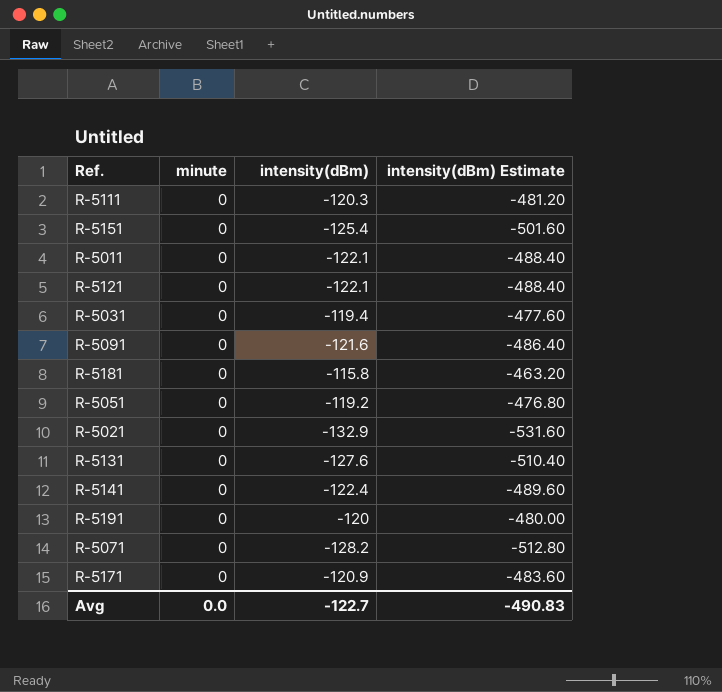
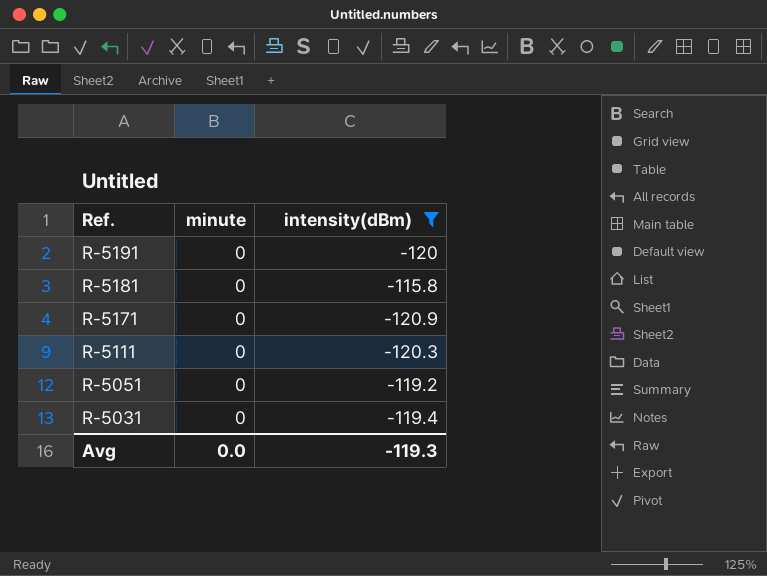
filter: none -> intensity(dBm) >= -120.9
row order: none -> Ref. descending
column intensity(dBm) Estimate | formula: [intensity(dBm)] * 4 -> none
Avg | intensity(dBm): -122.7 -> -119.3

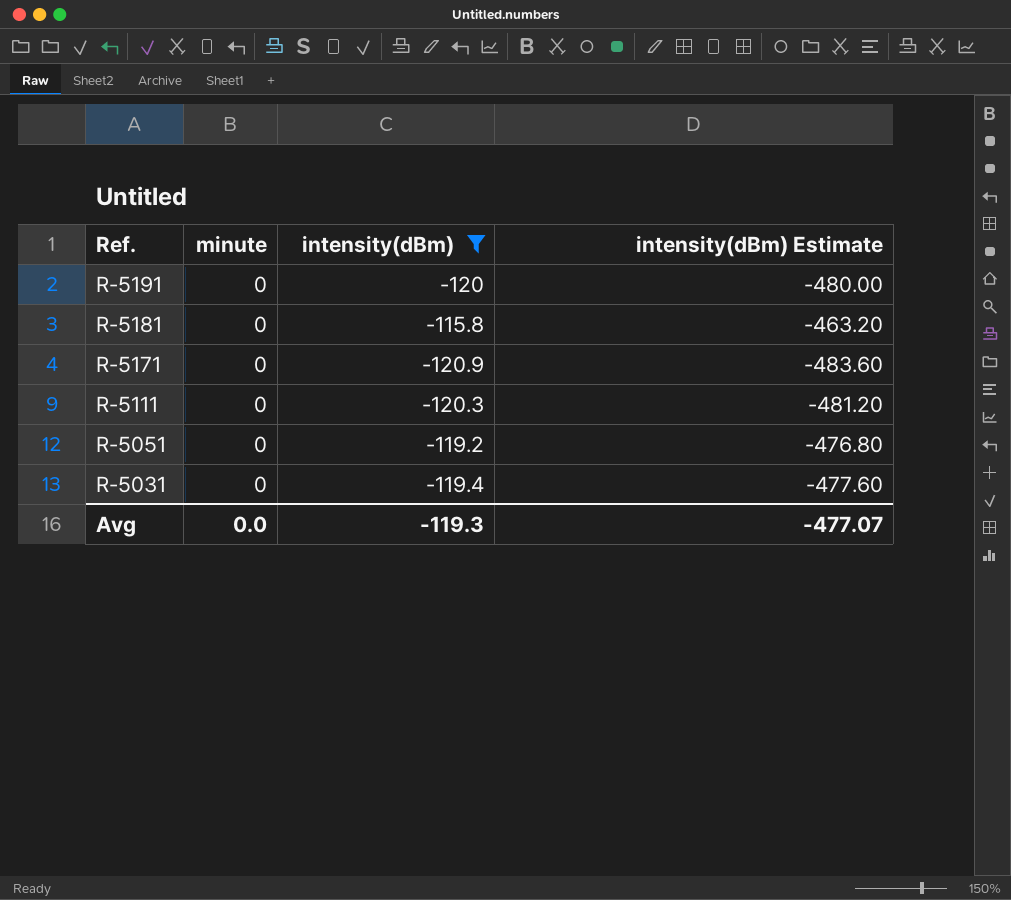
column intensity(dBm) Estimate | formula: none -> [intensity(dBm)] * 4

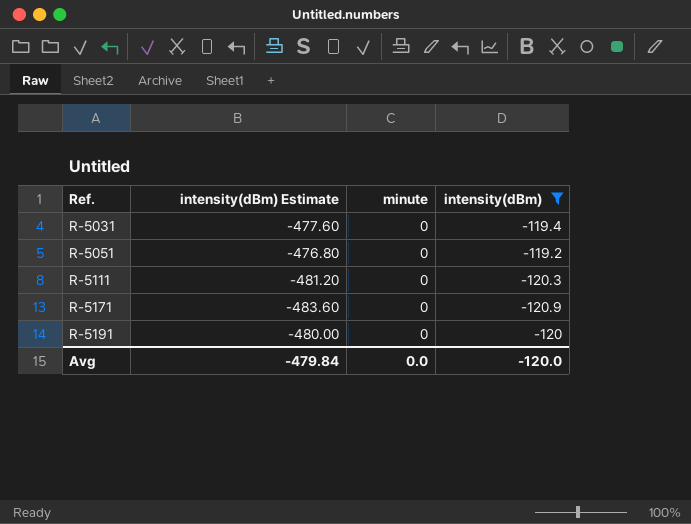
row order: Ref. descending -> Ref. ascending
column intensity(dBm) Estimate | position: 4 -> 2
row R-5181: 0 | -115.8 | -463.20 -> none
Avg | intensity(dBm) Estimate: -477.07 -> -479.84
Avg | intensity(dBm): -119.3 -> -120.0

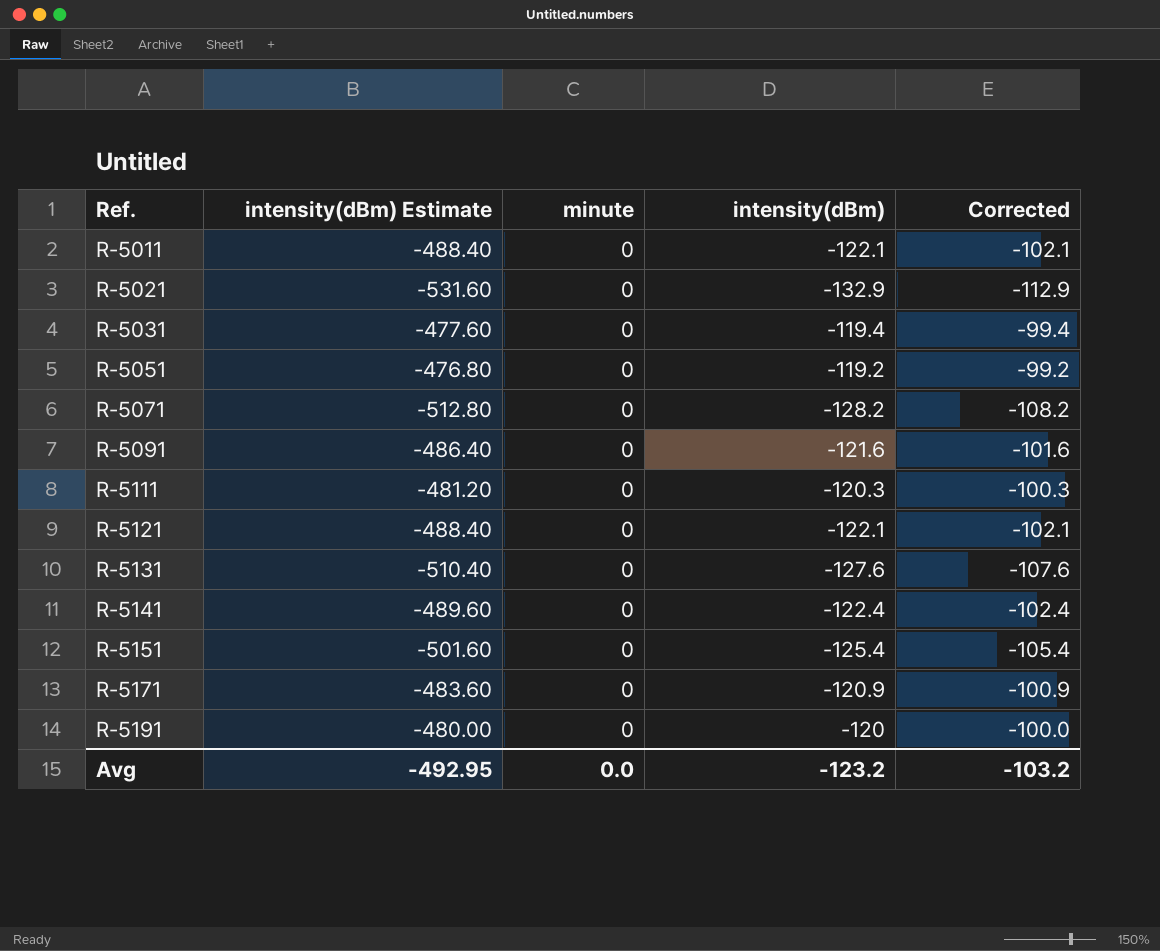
filter: intensity(dBm) >= -120.9 -> none
column Corrected | formula: none -> [intensity(dBm)] + 20
Avg | intensity(dBm) Estimate: -479.84 -> -492.95
Avg | intensity(dBm): -120.0 -> -123.2

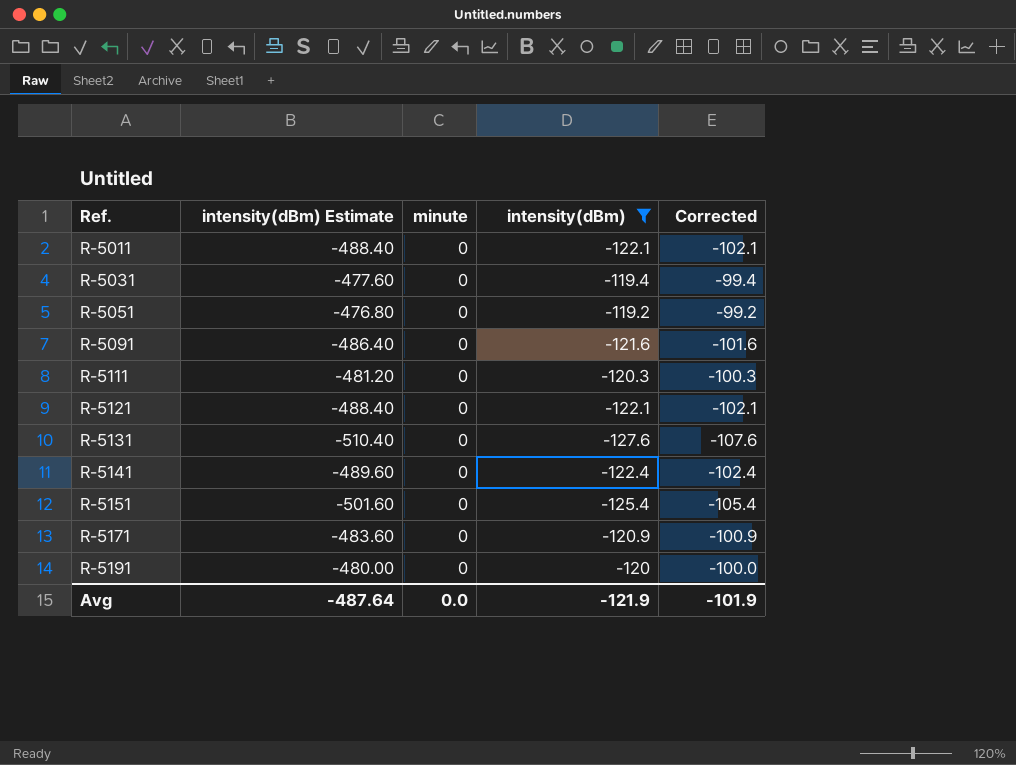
filter: none -> intensity(dBm) >= -127.6
Avg | intensity(dBm) Estimate: -492.95 -> -487.64
Avg | intensity(dBm): -123.2 -> -121.9
Avg | Corrected: -103.2 -> -101.9

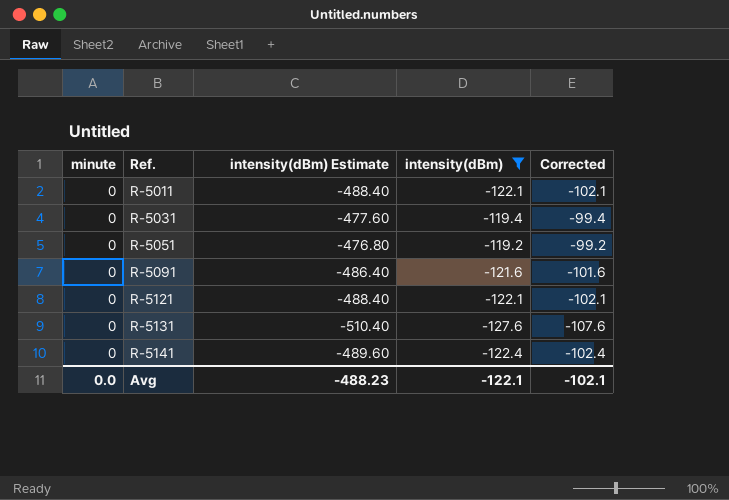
column minute | position: 3 -> 1
row R-5111: -481.20 | 0 | -120.3 | -100.3 -> none
row R-5151: -501.60 | 0 | -125.4 | -105.4 -> none
row R-5171: -483.60 | 0 | -120.9 | -100.9 -> none
row R-5191: -480.00 | 0 | -120 | -100.0 -> none
Avg | intensity(dBm) Estimate: -487.64 -> -488.23
Avg | intensity(dBm): -121.9 -> -122.1
Avg | Corrected: -101.9 -> -102.1

